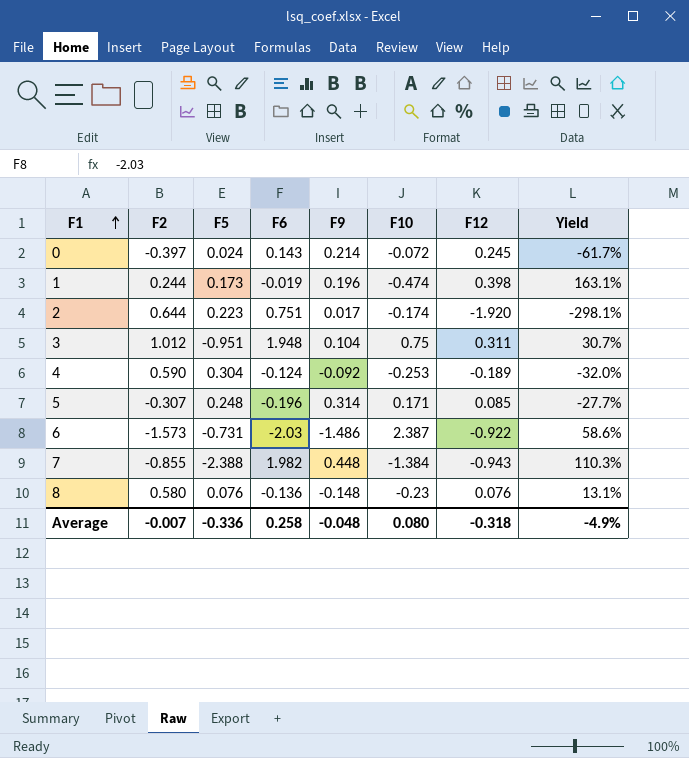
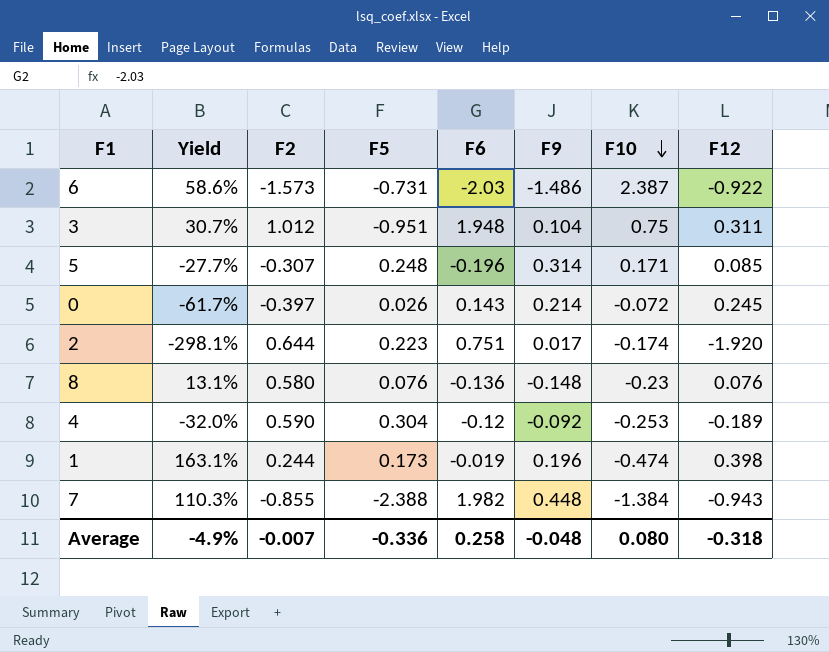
row order: F1 ascending -> F10 descending
column Yield | position: 8 -> 2
0 | F5: 0.024 -> 0.026
4 | F6: -0.124 -> -0.12

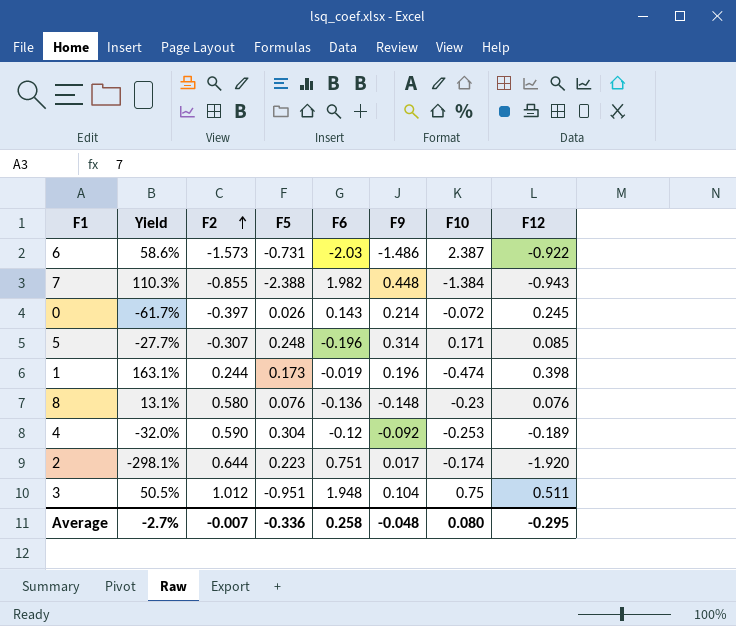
row order: F10 descending -> F2 ascending
3 | Yield: 30.7% -> 50.5%
3 | F12: 0.311 -> 0.511
Average | Yield: -4.9% -> -2.7%
Average | F12: -0.318 -> -0.295

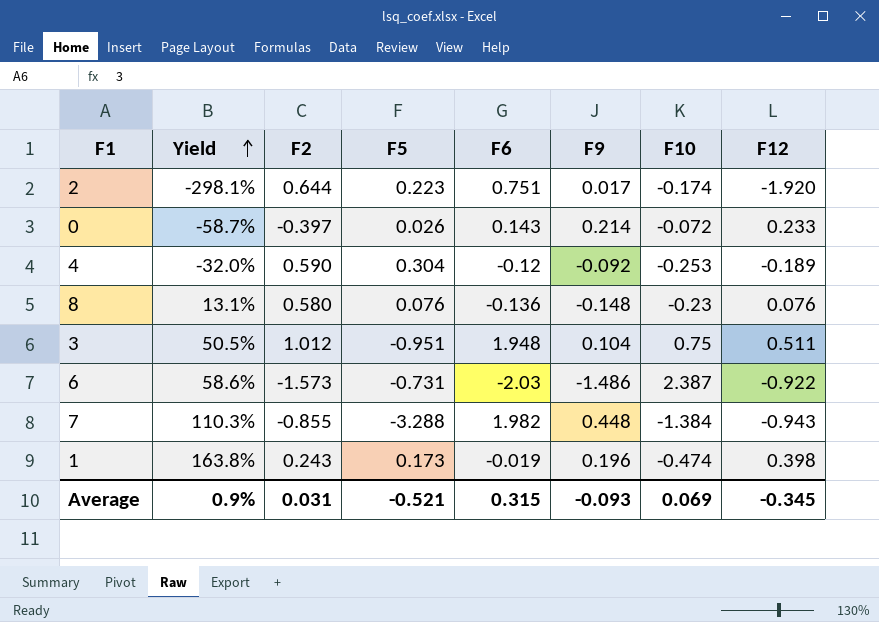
row order: F2 ascending -> Yield ascending
row 5: -27.7% | -0.307 | 0.248 | -0.196 | 0.314 | 0.171 | 0.085 -> none
0 | Yield: -61.7% -> -58.7%
0 | F12: 0.245 -> 0.233
7 | F5: -2.388 -> -3.288
1 | Yield: 163.1% -> 163.8%
1 | F2: 0.244 -> 0.243
Average | Yield: -2.7% -> 0.9%
Average | F2: -0.007 -> 0.031
Average | F5: -0.336 -> -0.521
Average | F6: 0.258 -> 0.315
Average | F9: -0.048 -> -0.093
Average | F10: 0.080 -> 0.069
Average | F12: -0.295 -> -0.345

